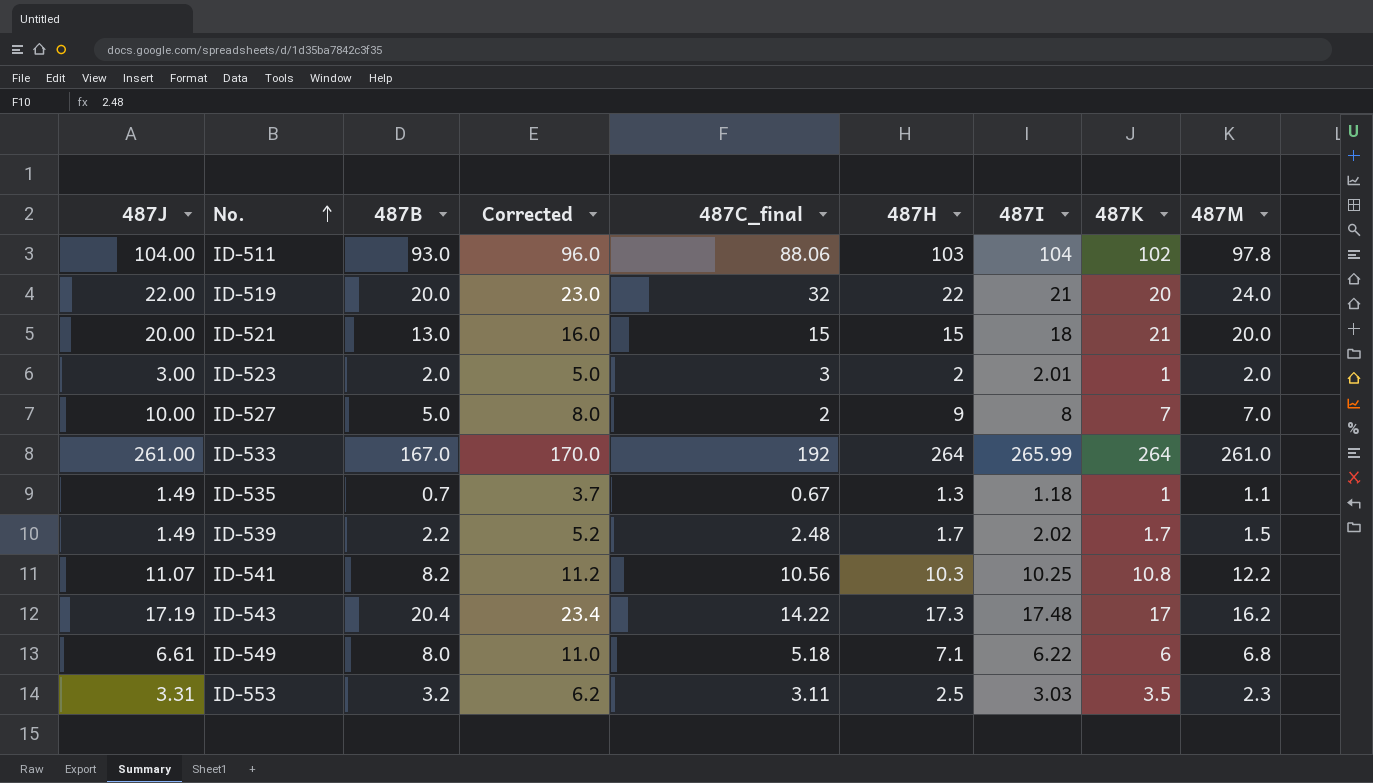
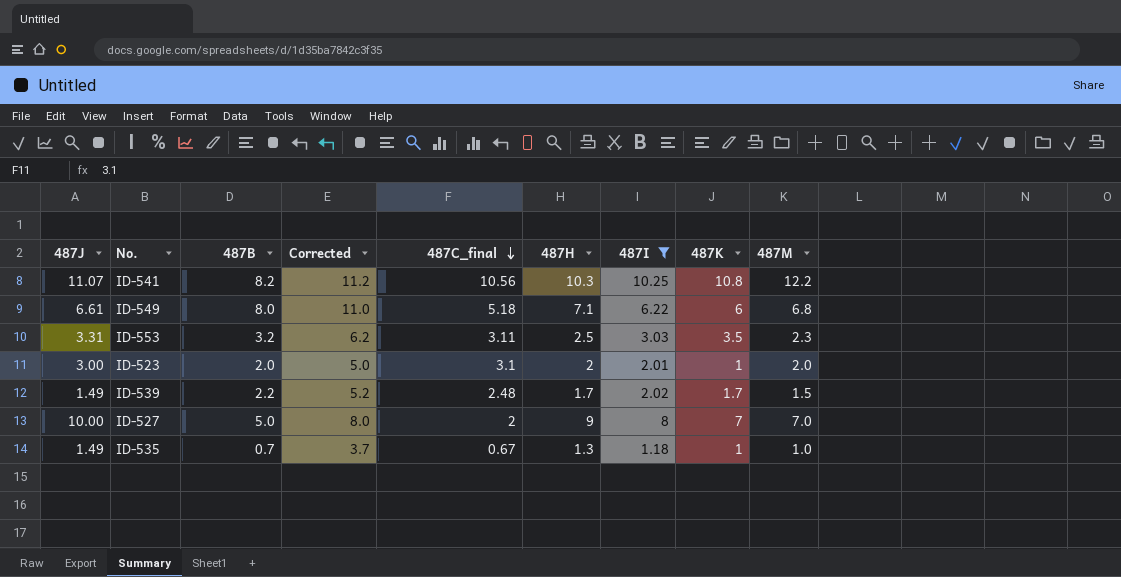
filter: none -> 487I <= 10.25
row order: No. ascending -> 487C_final descending
ID-523 | 487C_final: 3 -> 3.1
ID-535 | 487M: 1.1 -> 1.0

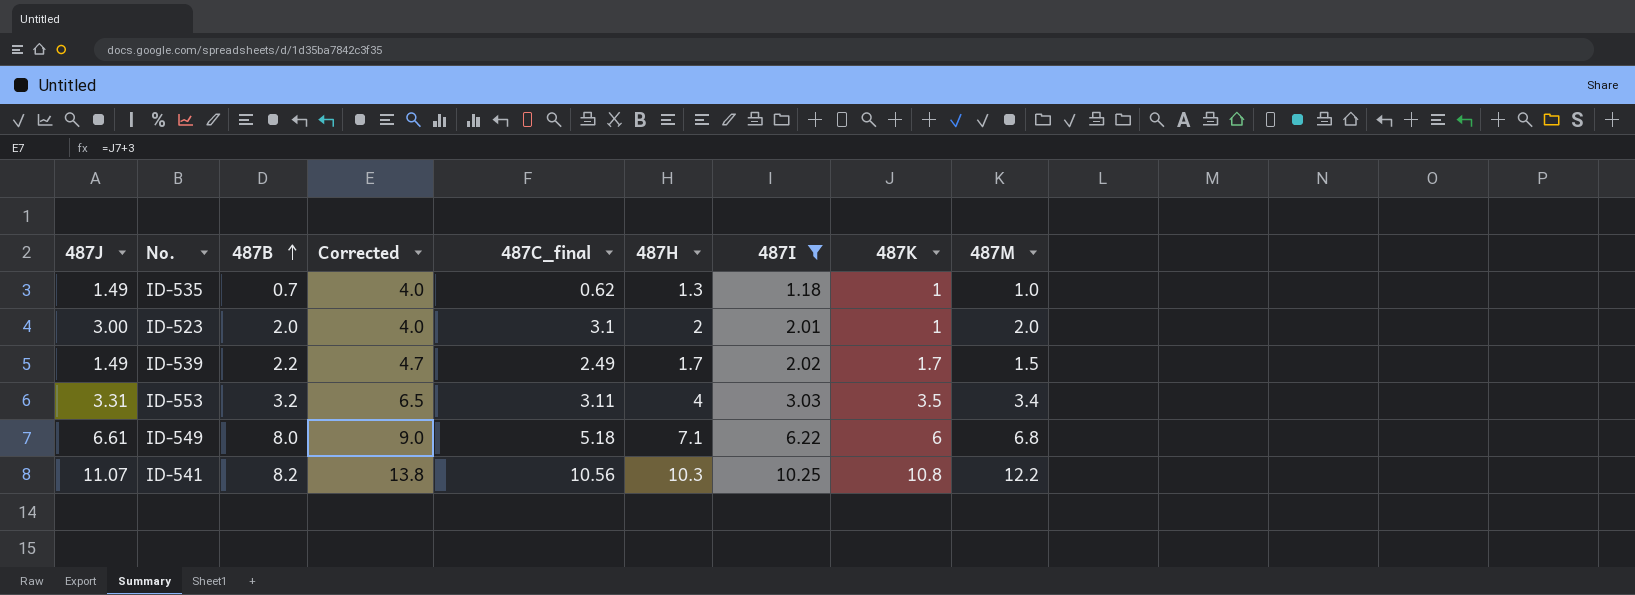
row order: 487C_final descending -> 487B ascending
column Corrected | formula: [487B] + 3 -> [487K] + 3
row ID-527: 10.00 | 5.0 | 8.0 | 2 | 9 | 8 | 7 | 7.0 -> none
ID-535 | 487C_final: 0.67 -> 0.62
ID-539 | 487C_final: 2.48 -> 2.49
ID-553 | 487H: 2.5 -> 4
ID-553 | 487M: 2.3 -> 3.4

